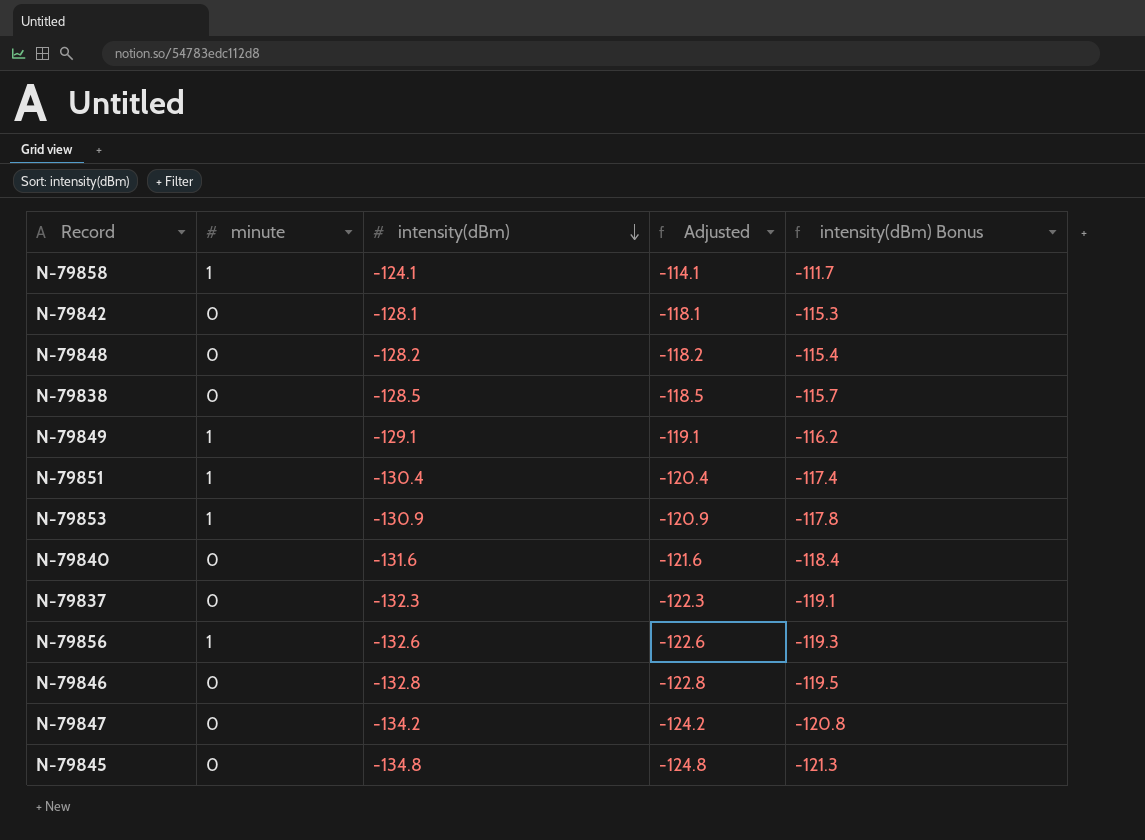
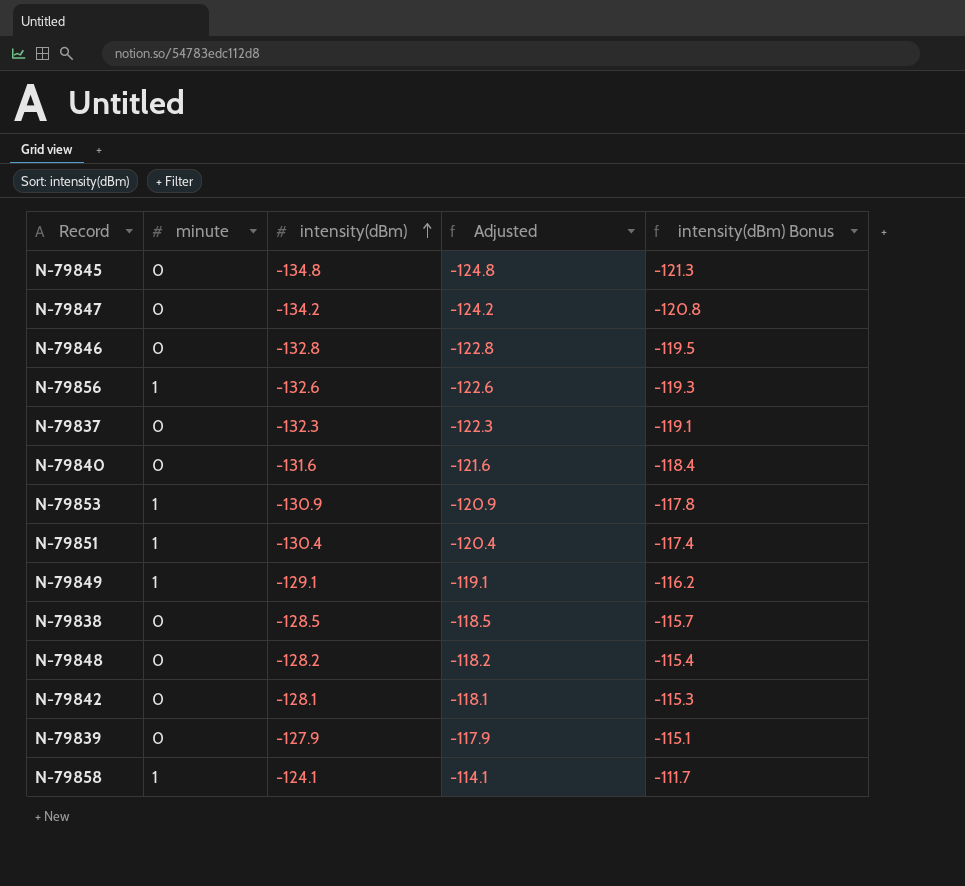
row order: intensity(dBm) descending -> intensity(dBm) ascending
row N-79839: none -> 0 | -127.9 | -117.9 | -115.1

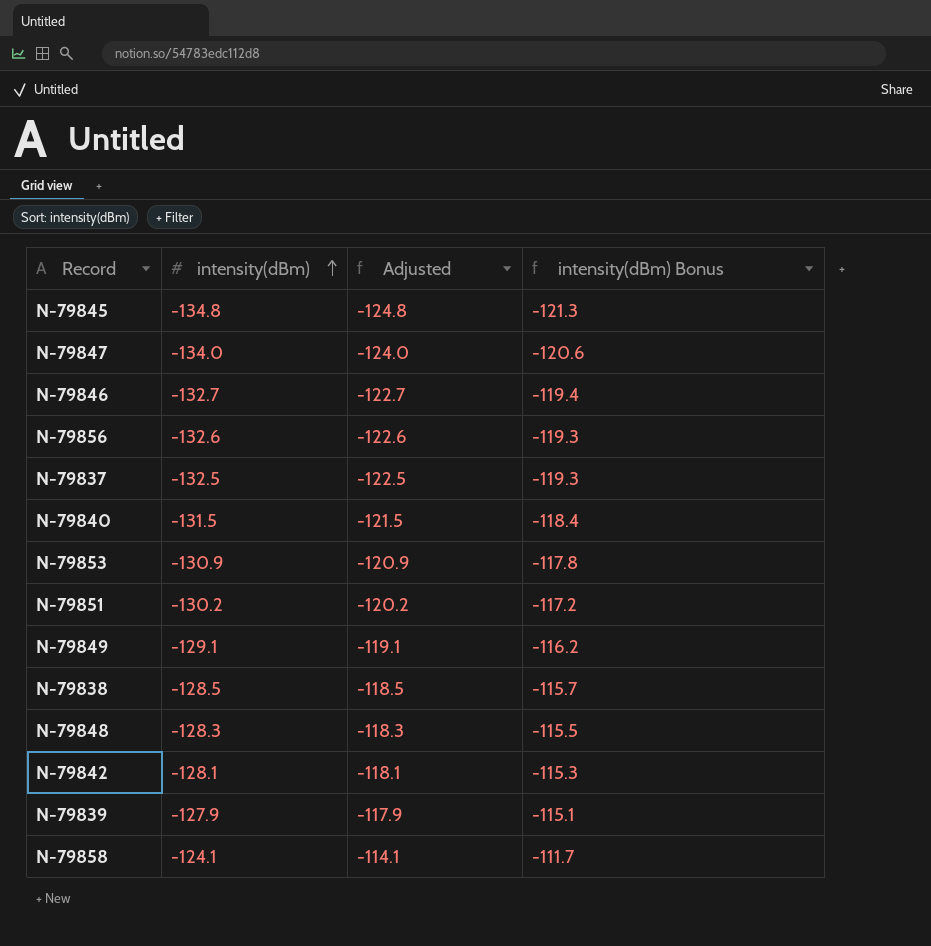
column minute | position: 2 -> none
N-79847 | intensity(dBm): -134.2 -> -134.0
N-79847 | Adjusted: -124.2 -> -124.0
N-79847 | intensity(dBm) Bonus: -120.8 -> -120.6
N-79846 | intensity(dBm): -132.8 -> -132.7
N-79846 | Adjusted: -122.8 -> -122.7
N-79846 | intensity(dBm) Bonus: -119.5 -> -119.4
N-79837 | intensity(dBm): -132.3 -> -132.5
N-79837 | Adjusted: -122.3 -> -122.5
N-79837 | intensity(dBm) Bonus: -119.1 -> -119.3
N-79840 | intensity(dBm): -131.6 -> -131.5
N-79840 | Adjusted: -121.6 -> -121.5
N-79851 | intensity(dBm): -130.4 -> -130.2
N-79851 | Adjusted: -120.4 -> -120.2
N-79851 | intensity(dBm) Bonus: -117.4 -> -117.2
N-79848 | intensity(dBm): -128.2 -> -128.3
N-79848 | Adjusted: -118.2 -> -118.3
N-79848 | intensity(dBm) Bonus: -115.4 -> -115.5

